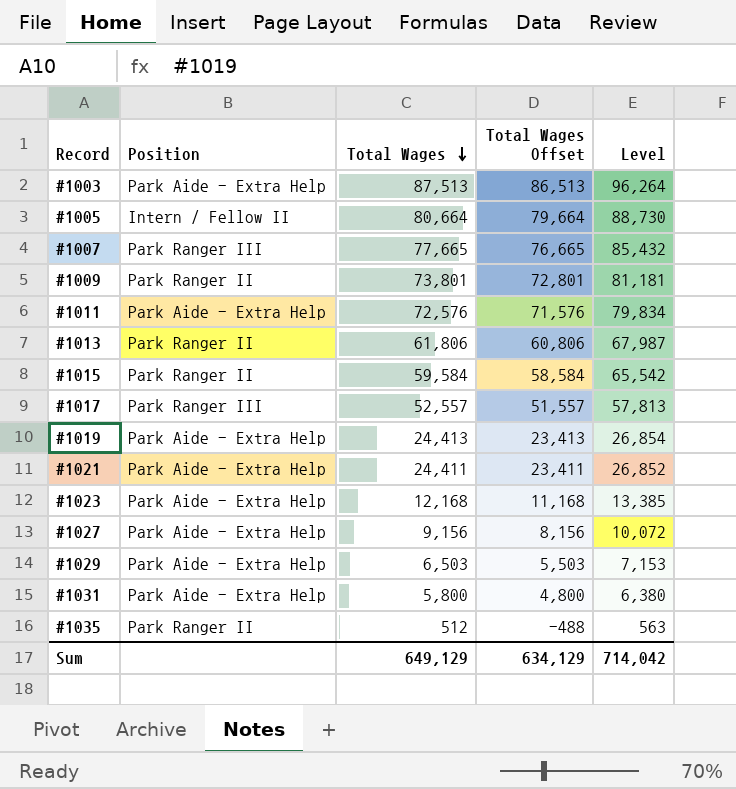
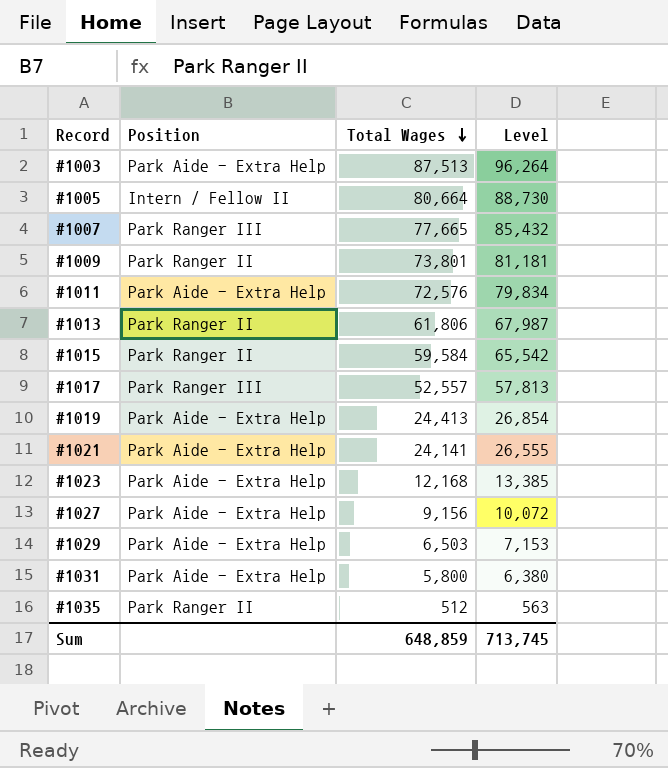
column Total Wages Offset | formula: [Total Wages] - 1000 -> none
#1021 | Total Wages: 24,411 -> 24,141
#1021 | Level: 26,852 -> 26,555
Sum | Total Wages: 649,129 -> 648,859
Sum | Level: 714,042 -> 713,745

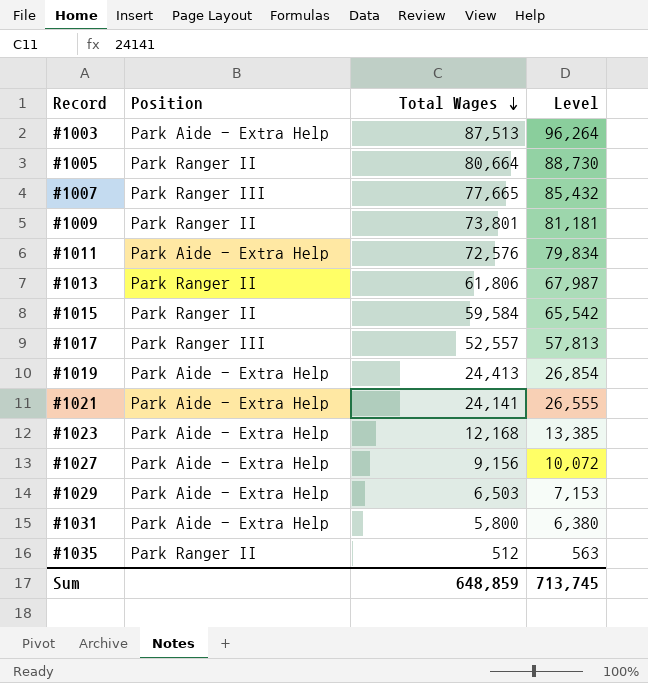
#1005 | Position: Intern / Fellow II -> Park Ranger II

